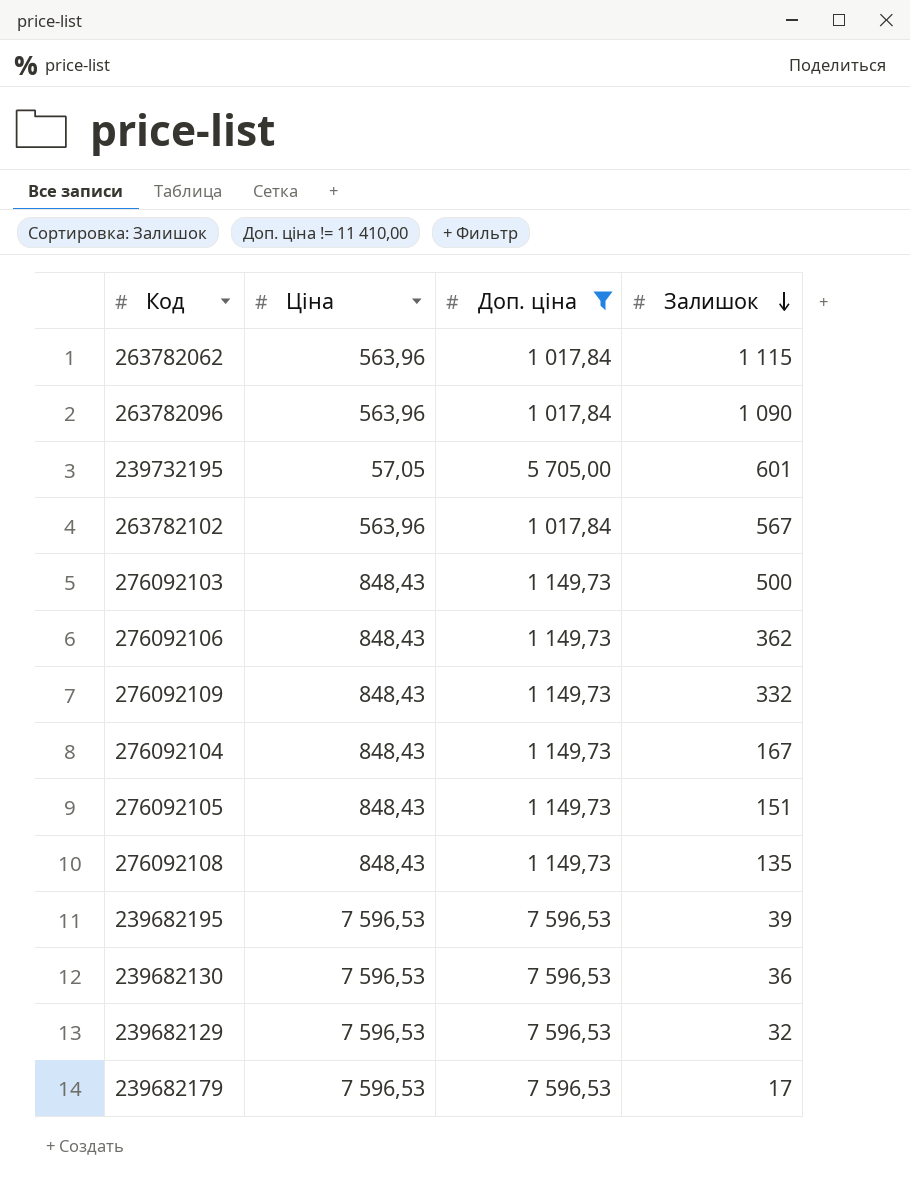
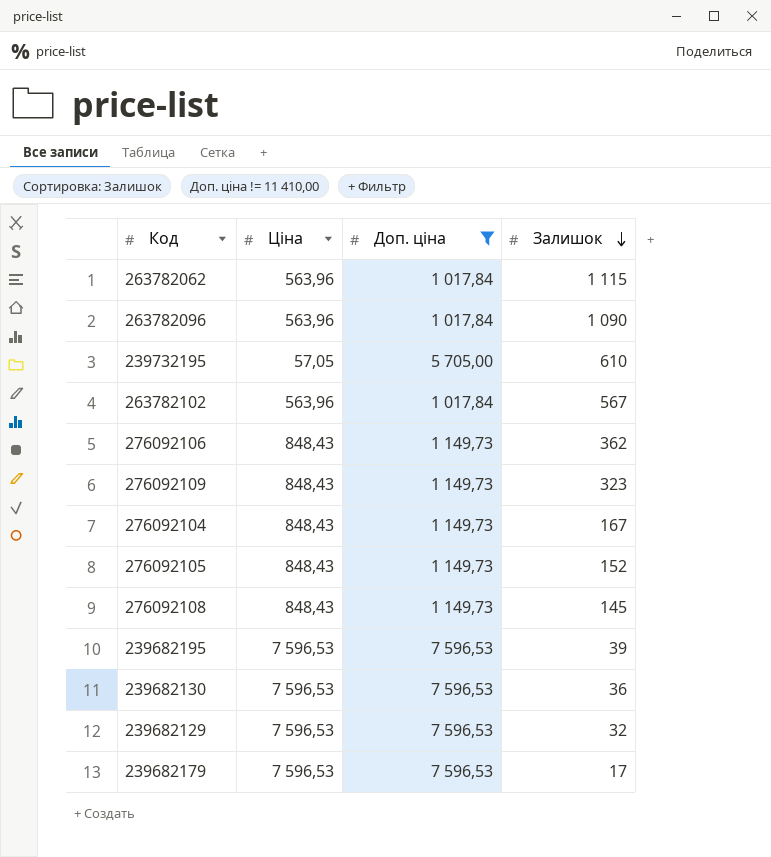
row 276092103: 848,43 | 1 149,73 | 500 -> none
239732195 | Залишок: 601 -> 610
276092109 | Залишок: 332 -> 323
276092105 | Залишок: 151 -> 152
276092108 | Залишок: 135 -> 145

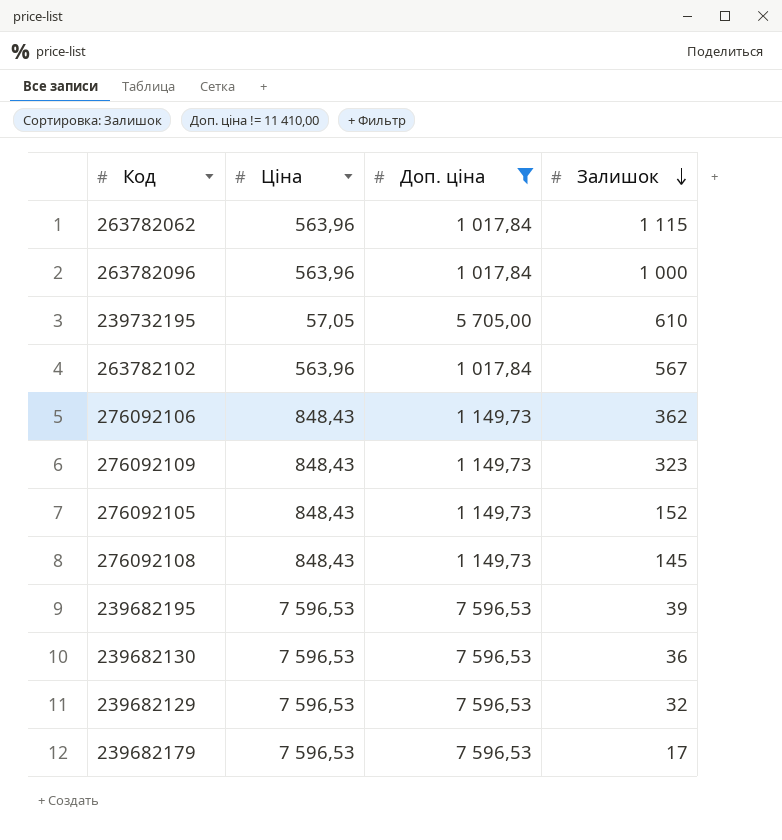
row 276092104: 848,43 | 1 149,73 | 167 -> none
263782096 | Залишок: 1 090 -> 1 000

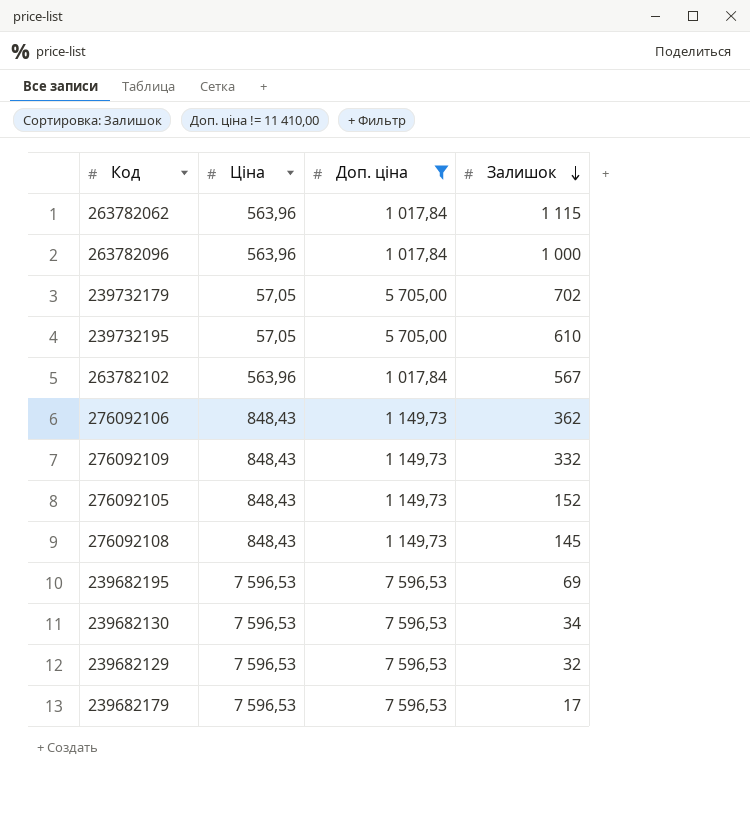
row 239732179: none -> 57,05 | 5 705,00 | 702
276092109 | Залишок: 323 -> 332
239682195 | Залишок: 39 -> 69
239682130 | Залишок: 36 -> 34

